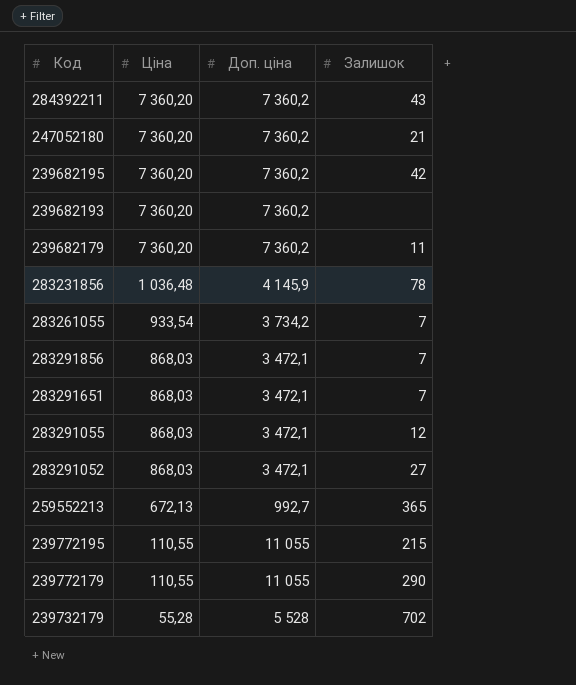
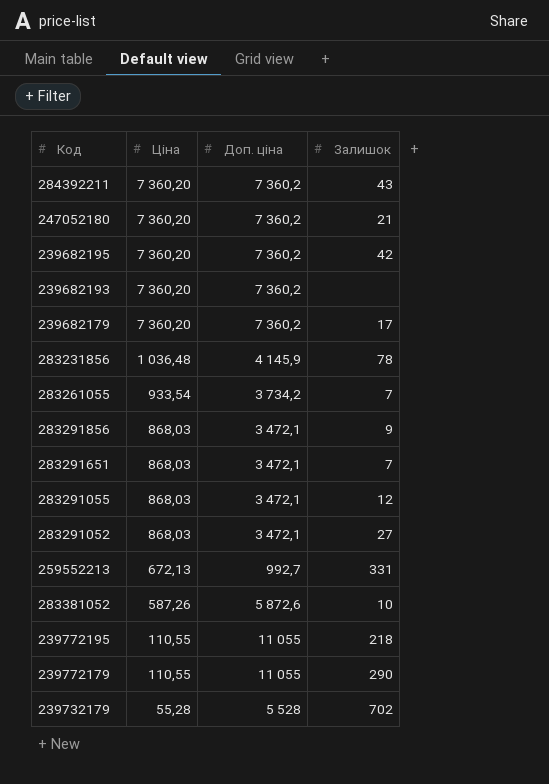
239682179 | Залишок: 11 -> 17
283291856 | Залишок: 7 -> 9
259552213 | Залишок: 365 -> 331
row 283381052: none -> 587,26 | 5 872,6 | 10
239772195 | Залишок: 215 -> 218

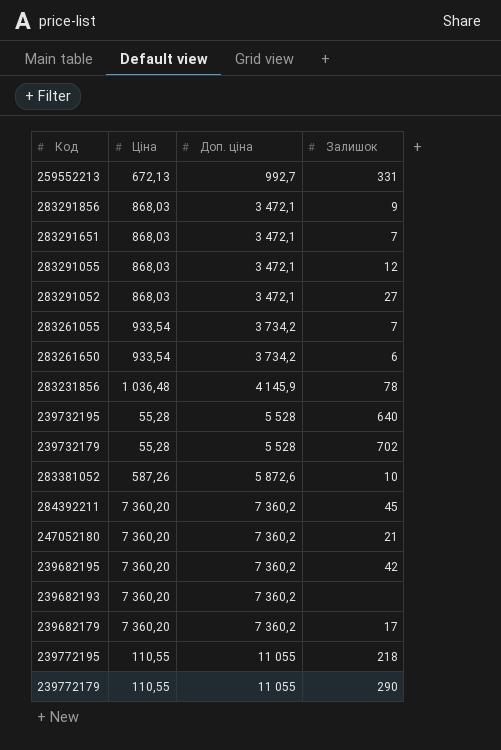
row order: Ціна descending -> Доп. ціна ascending
row 283261650: none -> 933,54 | 3 734,2 | 6
row 239732195: none -> 55,28 | 5 528 | 640
284392211 | Залишок: 43 -> 45

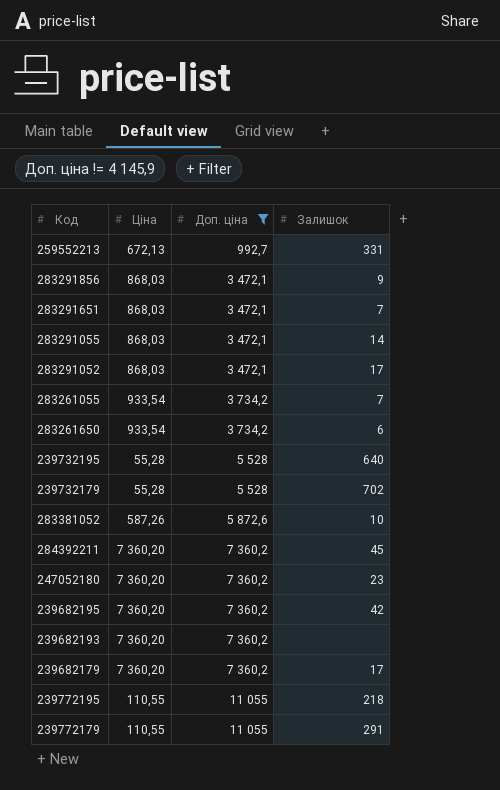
filter: none -> Доп. ціна != 4 145,9
283291055 | Залишок: 12 -> 14
283291052 | Залишок: 27 -> 17
247052180 | Залишок: 21 -> 23
239772179 | Залишок: 290 -> 291

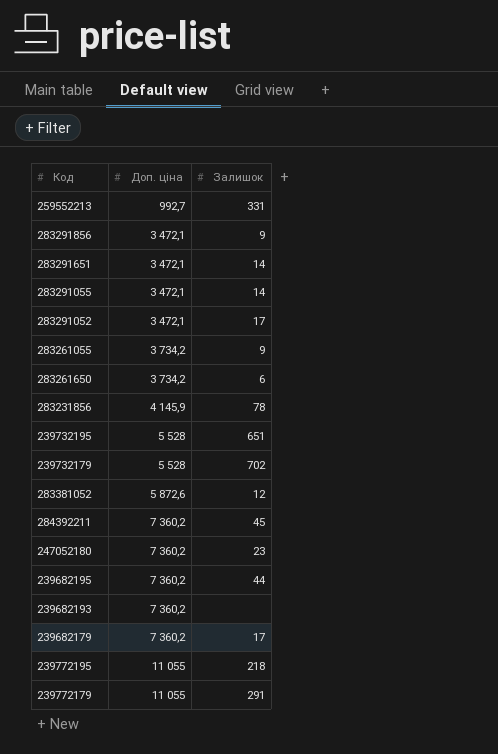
filter: Доп. ціна != 4 145,9 -> none
column Ціна | position: 2 -> none
283291651 | Залишок: 7 -> 14
283261055 | Залишок: 7 -> 9
239732195 | Залишок: 640 -> 651
283381052 | Залишок: 10 -> 12
239682195 | Залишок: 42 -> 44

